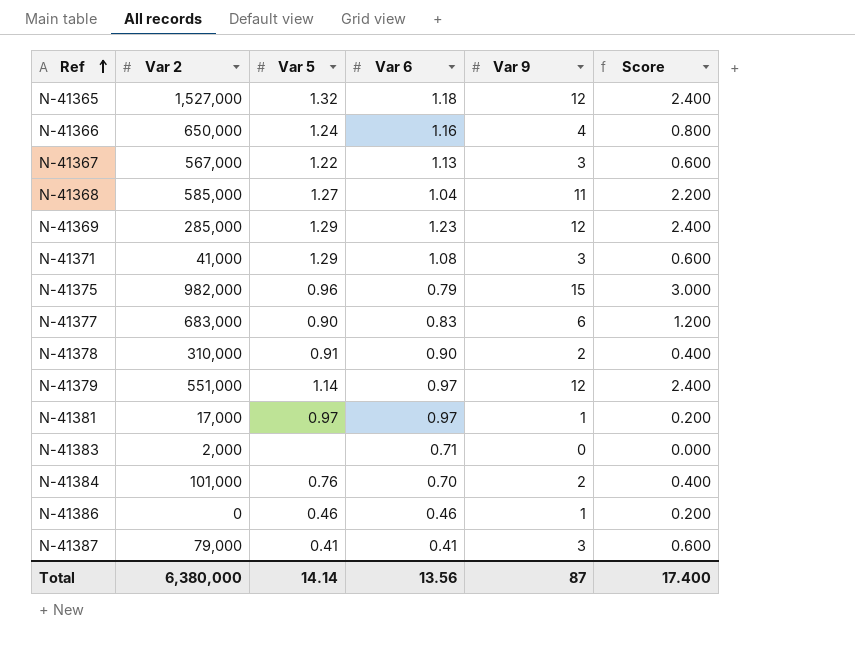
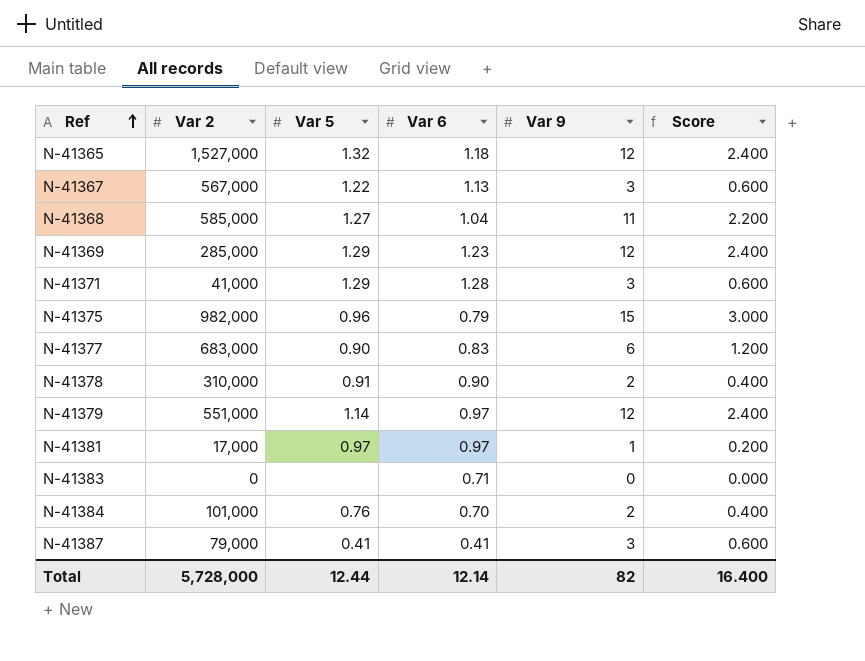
row N-41366: 650,000 | 1.24 | 1.16 | 4 | 0.800 -> none
row N-41386: 0 | 0.46 | 0.46 | 1 | 0.200 -> none
N-41371 | Var 6: 1.08 -> 1.28
N-41383 | Var 2: 2,000 -> 0
Total | Var 2: 6,380,000 -> 5,728,000
Total | Var 5: 14.14 -> 12.44
Total | Var 6: 13.56 -> 12.14
Total | Var 9: 87 -> 82
Total | Score: 17.400 -> 16.400

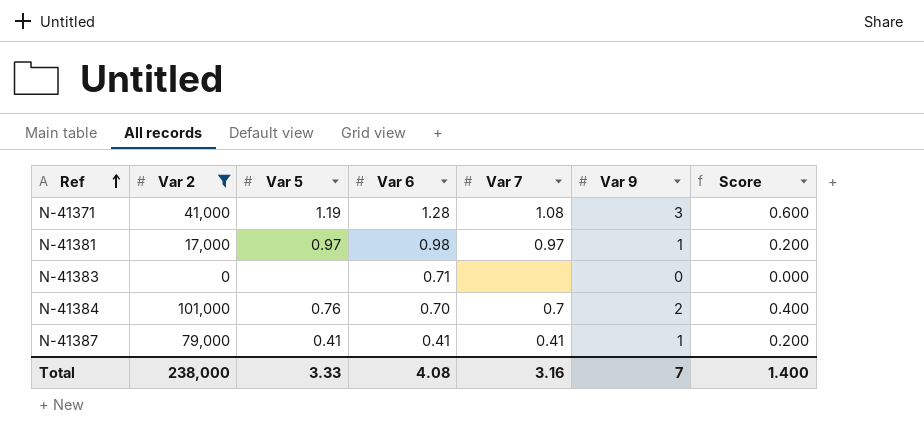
filter: none -> Var 2 <= 101,000
column Var 7 | position: none -> 5
N-41371 | Var 5: 1.29 -> 1.19
N-41381 | Var 6: 0.97 -> 0.98
N-41387 | Var 9: 3 -> 1
N-41387 | Score: 0.600 -> 0.200
Total | Var 2: 5,728,000 -> 238,000
Total | Var 5: 12.44 -> 3.33
Total | Var 6: 12.14 -> 4.08
Total | Var 9: 82 -> 7
Total | Score: 16.400 -> 1.400

